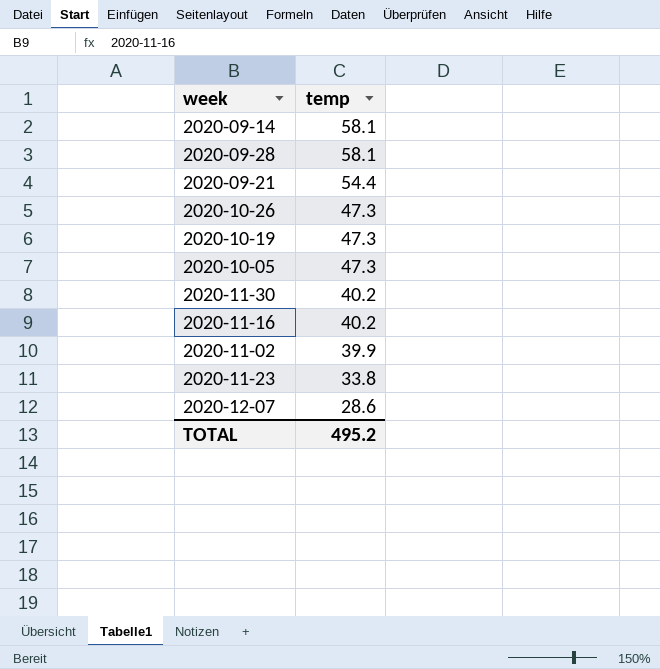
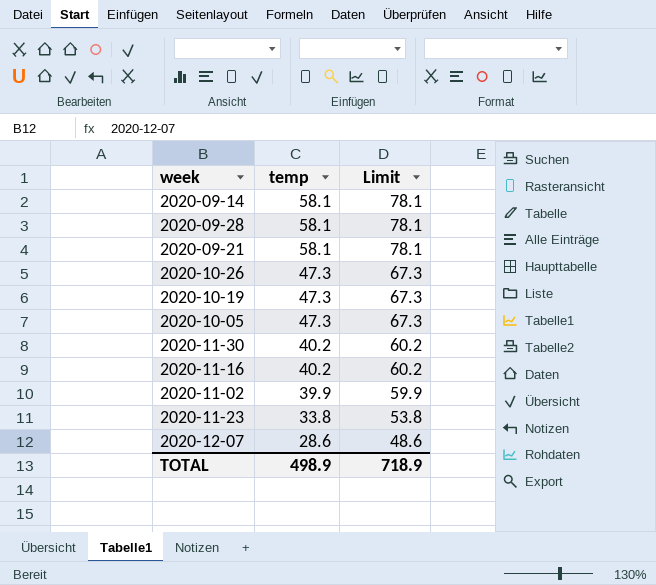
column Limit | formula: none -> [temp] + 20
2020-09-21 | temp: 54.4 -> 58.1
TOTAL | temp: 495.2 -> 498.9

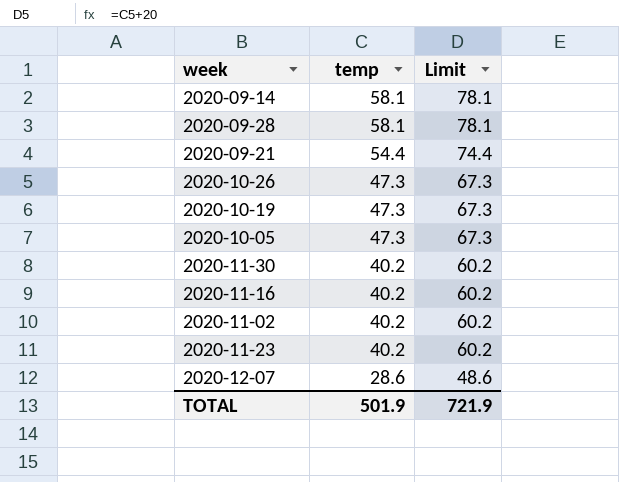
2020-09-21 | temp: 58.1 -> 54.4
2020-09-21 | Limit: 78.1 -> 74.4
2020-11-02 | temp: 39.9 -> 40.2
2020-11-02 | Limit: 59.9 -> 60.2
2020-11-23 | temp: 33.8 -> 40.2
2020-11-23 | Limit: 53.8 -> 60.2
TOTAL | temp: 498.9 -> 501.9
TOTAL | Limit: 718.9 -> 721.9

